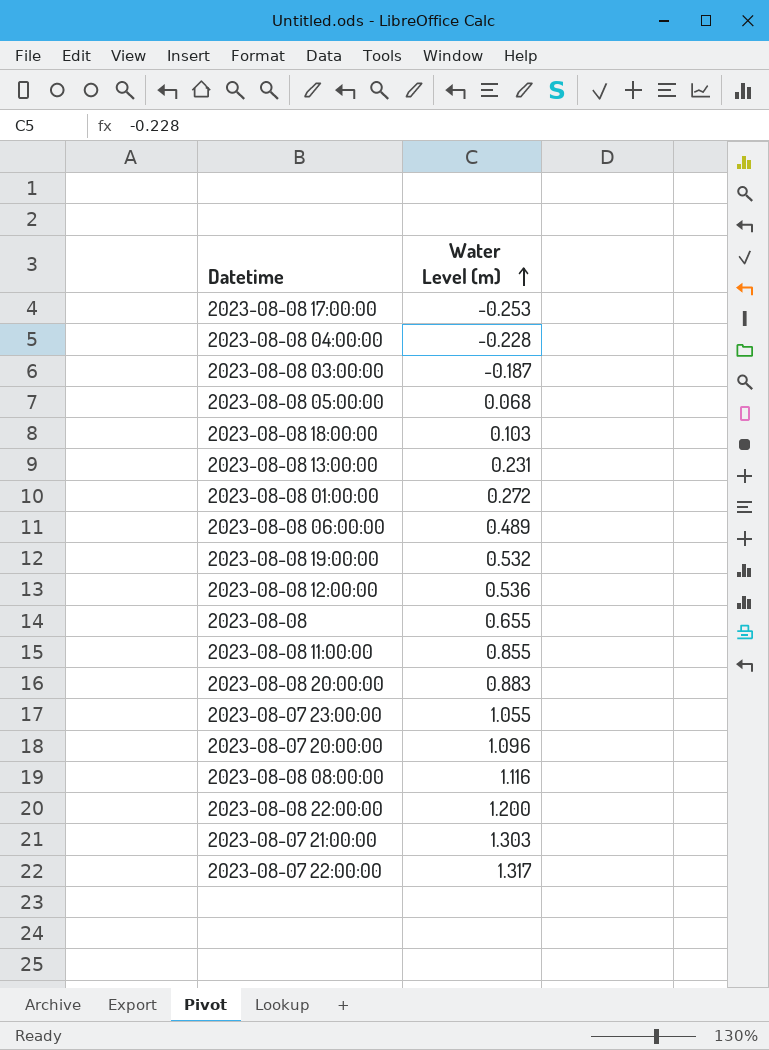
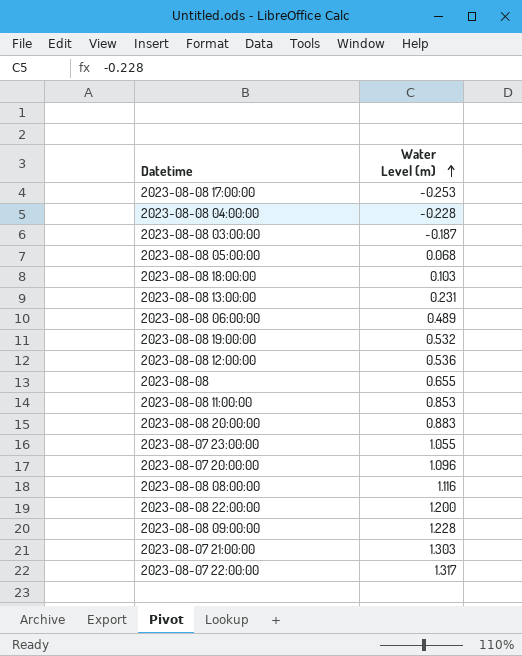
row 2023-08-08 01:00:00: 0.272 -> none
2023-08-08 11:00:00 | Water Level (m): 0.855 -> 0.853
row 2023-08-08 09:00:00: none -> 1.228

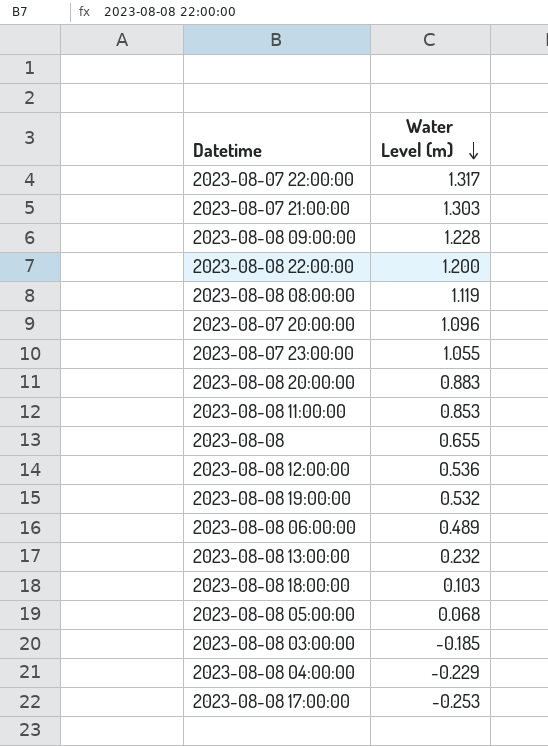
row order: Water Level (m) ascending -> Water Level (m) descending
2023-08-08 08:00:00 | Water Level (m): 1.116 -> 1.119
2023-08-08 13:00:00 | Water Level (m): 0.231 -> 0.232
2023-08-08 03:00:00 | Water Level (m): -0.187 -> -0.185
2023-08-08 04:00:00 | Water Level (m): -0.228 -> -0.229

